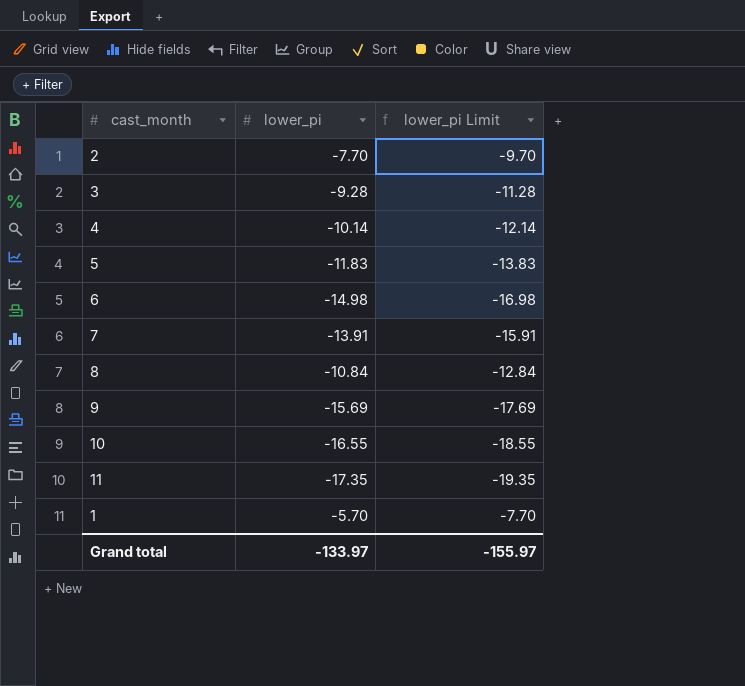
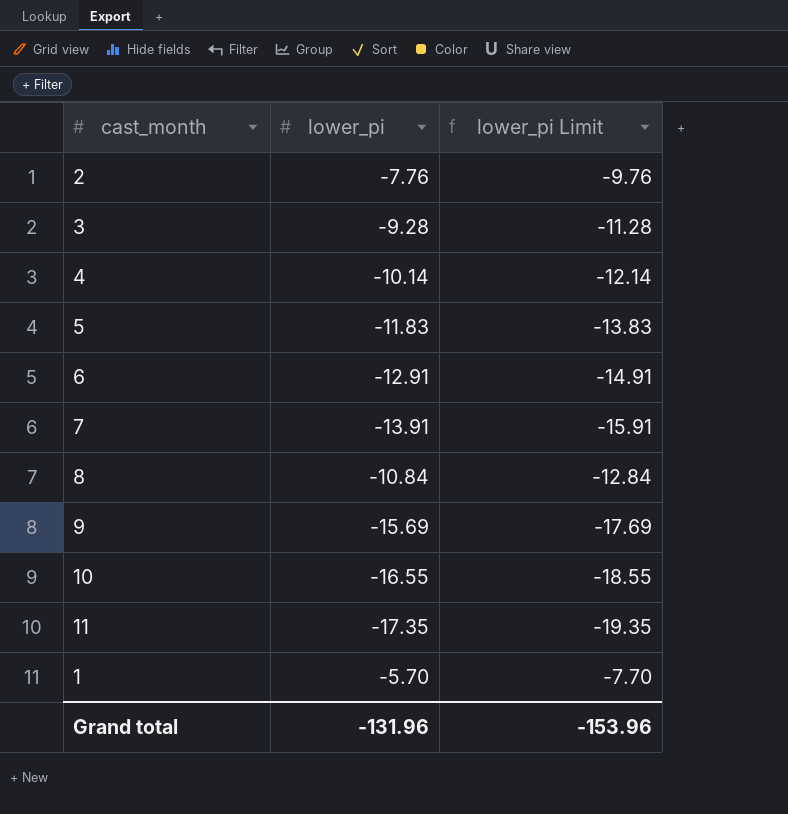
2 | lower_pi: -7.70 -> -7.76
2 | lower_pi Limit: -9.70 -> -9.76
6 | lower_pi: -14.98 -> -12.91
6 | lower_pi Limit: -16.98 -> -14.91
Grand total | lower_pi: -133.97 -> -131.96
Grand total | lower_pi Limit: -155.97 -> -153.96

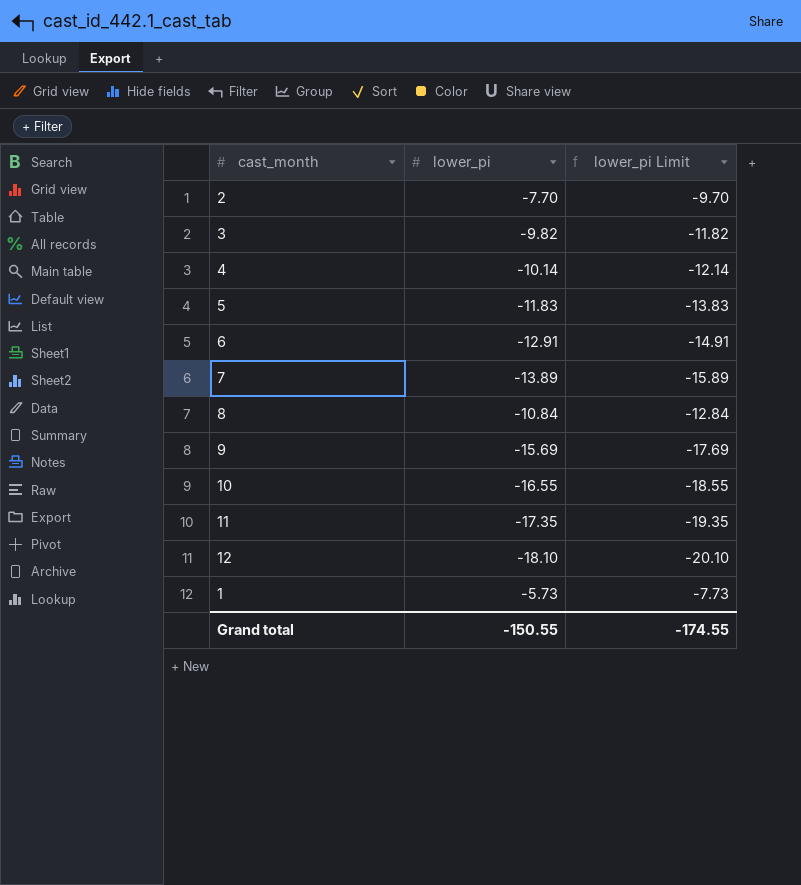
2 | lower_pi: -7.76 -> -7.70
2 | lower_pi Limit: -9.76 -> -9.70
3 | lower_pi: -9.28 -> -9.82
3 | lower_pi Limit: -11.28 -> -11.82
7 | lower_pi: -13.91 -> -13.89
7 | lower_pi Limit: -15.91 -> -15.89
row 12: none -> -18.10 | -20.10
1 | lower_pi: -5.70 -> -5.73
1 | lower_pi Limit: -7.70 -> -7.73
Grand total | lower_pi: -131.96 -> -150.55
Grand total | lower_pi Limit: -153.96 -> -174.55

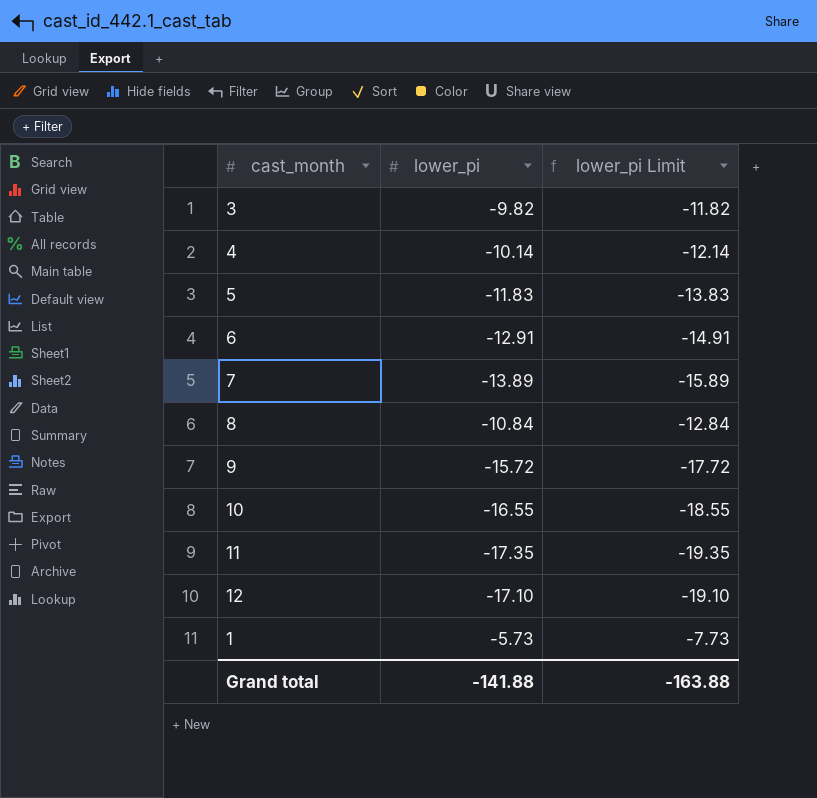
row 2: -7.70 | -9.70 -> none
9 | lower_pi: -15.69 -> -15.72
9 | lower_pi Limit: -17.69 -> -17.72
12 | lower_pi: -18.10 -> -17.10
12 | lower_pi Limit: -20.10 -> -19.10
Grand total | lower_pi: -150.55 -> -141.88
Grand total | lower_pi Limit: -174.55 -> -163.88

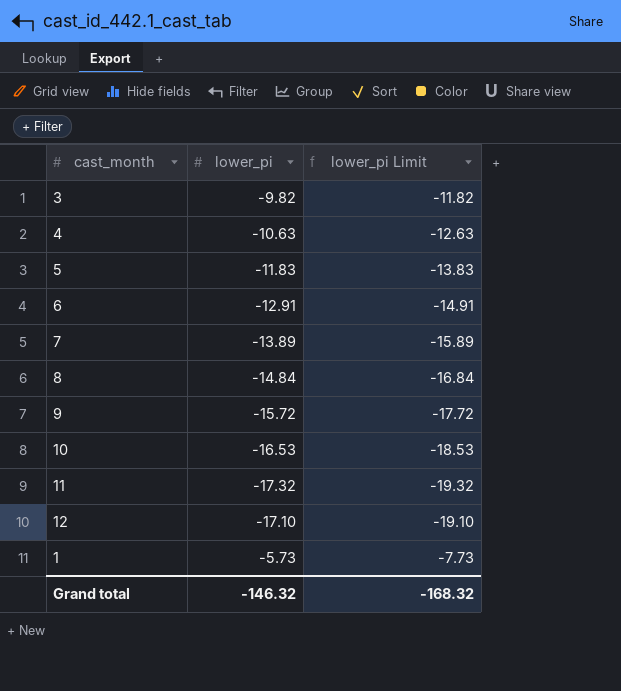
4 | lower_pi: -10.14 -> -10.63
4 | lower_pi Limit: -12.14 -> -12.63
8 | lower_pi: -10.84 -> -14.84
8 | lower_pi Limit: -12.84 -> -16.84
10 | lower_pi: -16.55 -> -16.53
10 | lower_pi Limit: -18.55 -> -18.53
11 | lower_pi: -17.35 -> -17.32
11 | lower_pi Limit: -19.35 -> -19.32
Grand total | lower_pi: -141.88 -> -146.32
Grand total | lower_pi Limit: -163.88 -> -168.32

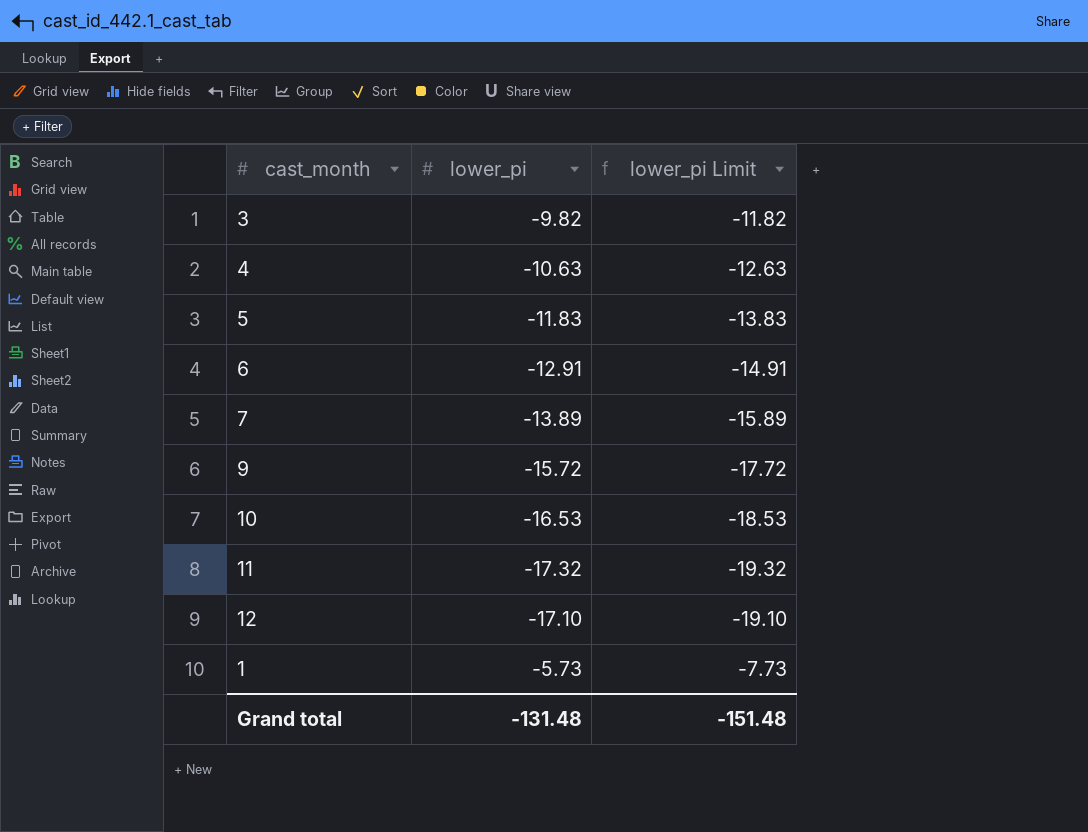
row 8: -14.84 | -16.84 -> none
Grand total | lower_pi: -146.32 -> -131.48
Grand total | lower_pi Limit: -168.32 -> -151.48

